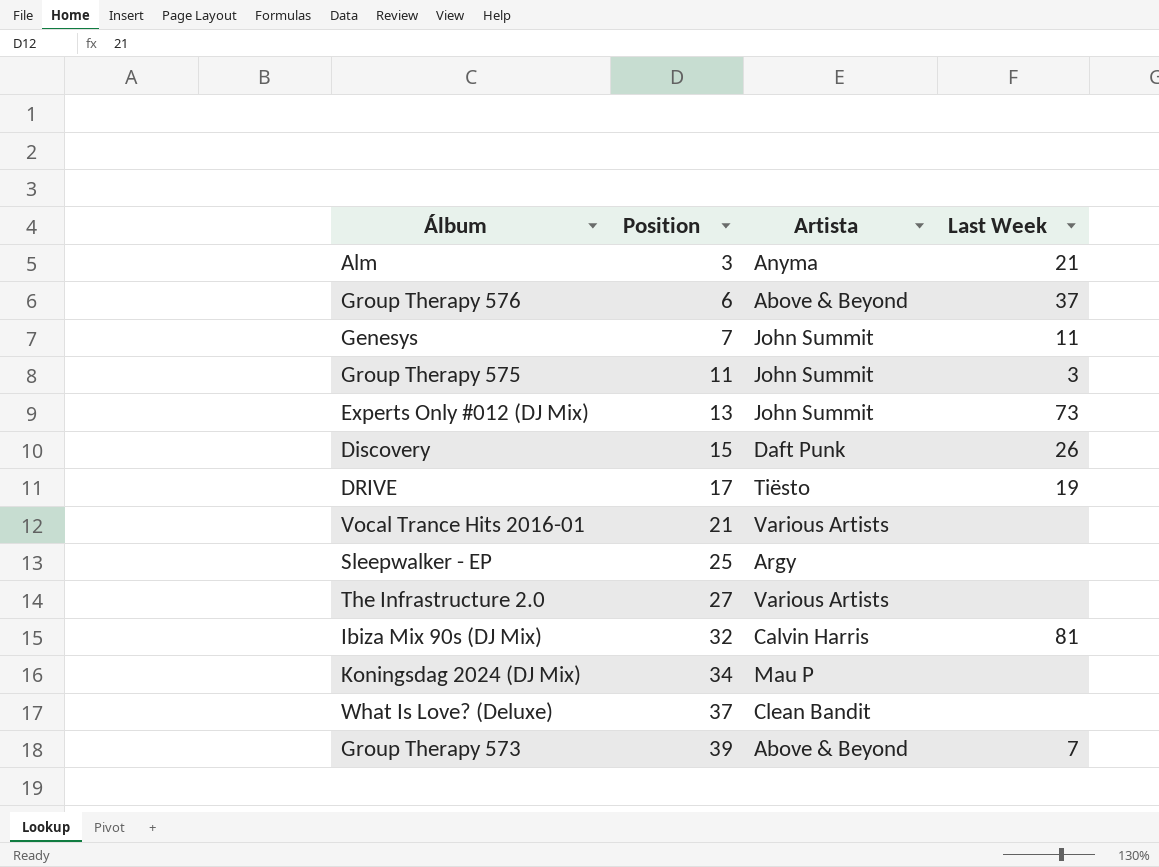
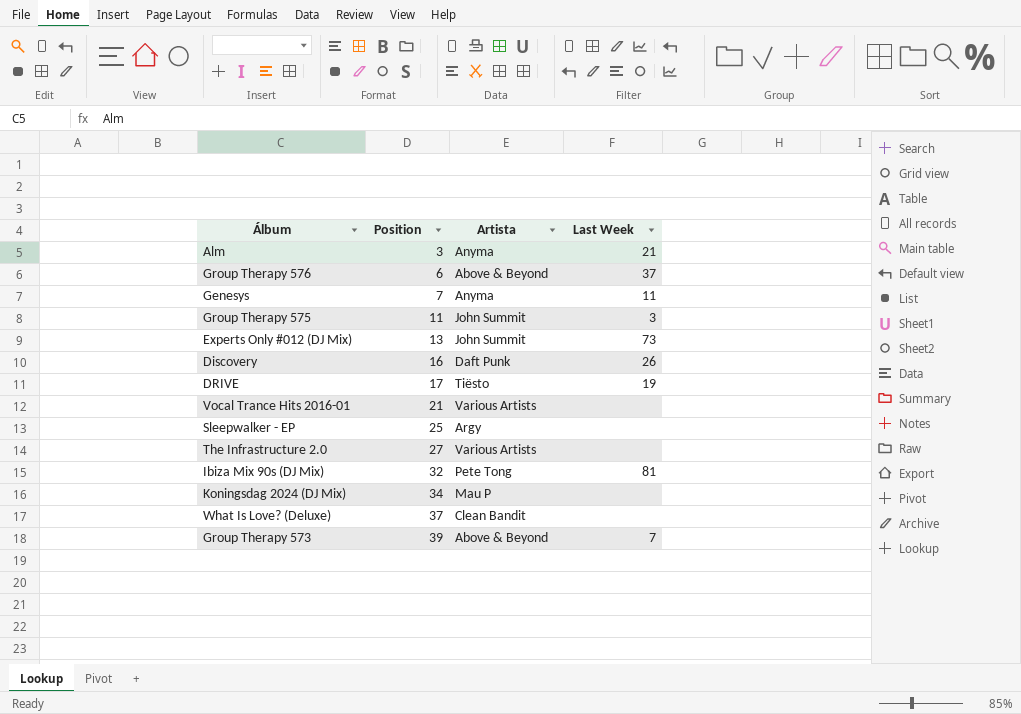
Genesys | Artista: John Summit -> Anyma
Discovery | Position: 15 -> 16
Ibiza Mix 90s (DJ Mix) | Artista: Calvin Harris -> Pete Tong

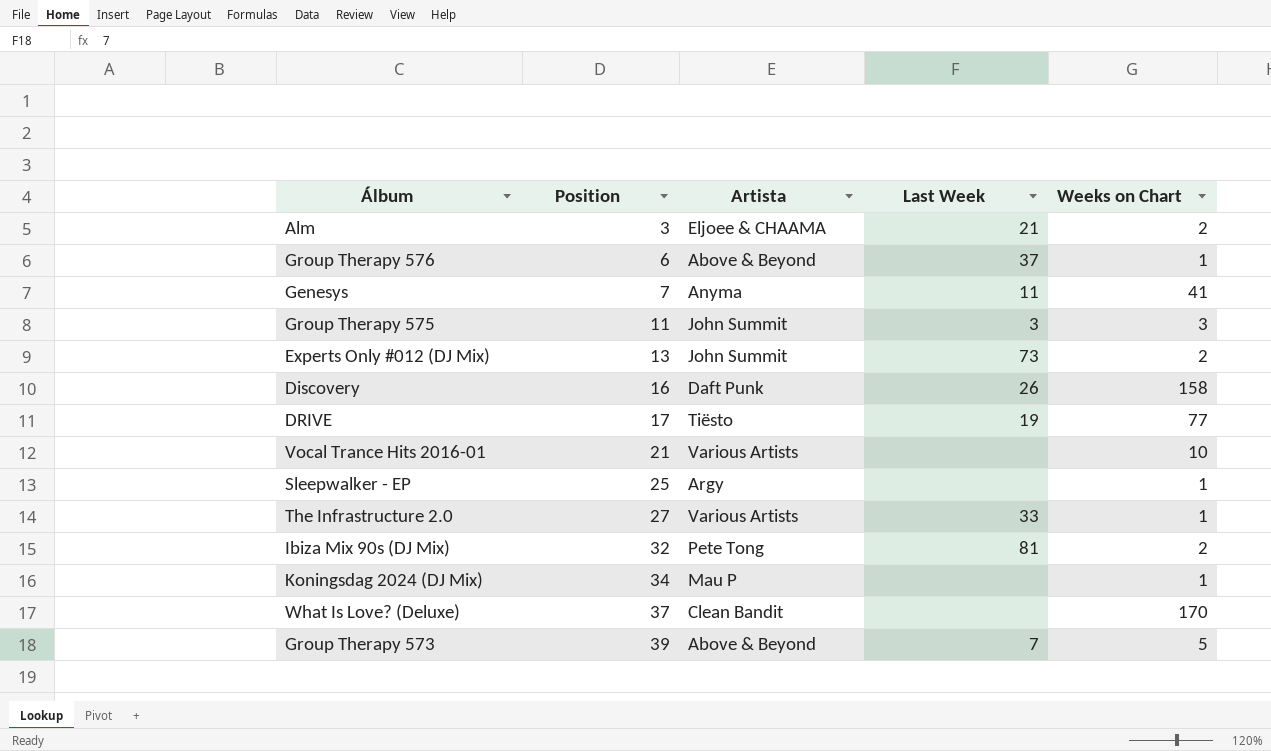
column Weeks on Chart | position: none -> 5
Alm | Artista: Anyma -> Eljoee & CHAAMA
The Infrastructure 2.0 | Last Week: none -> 33

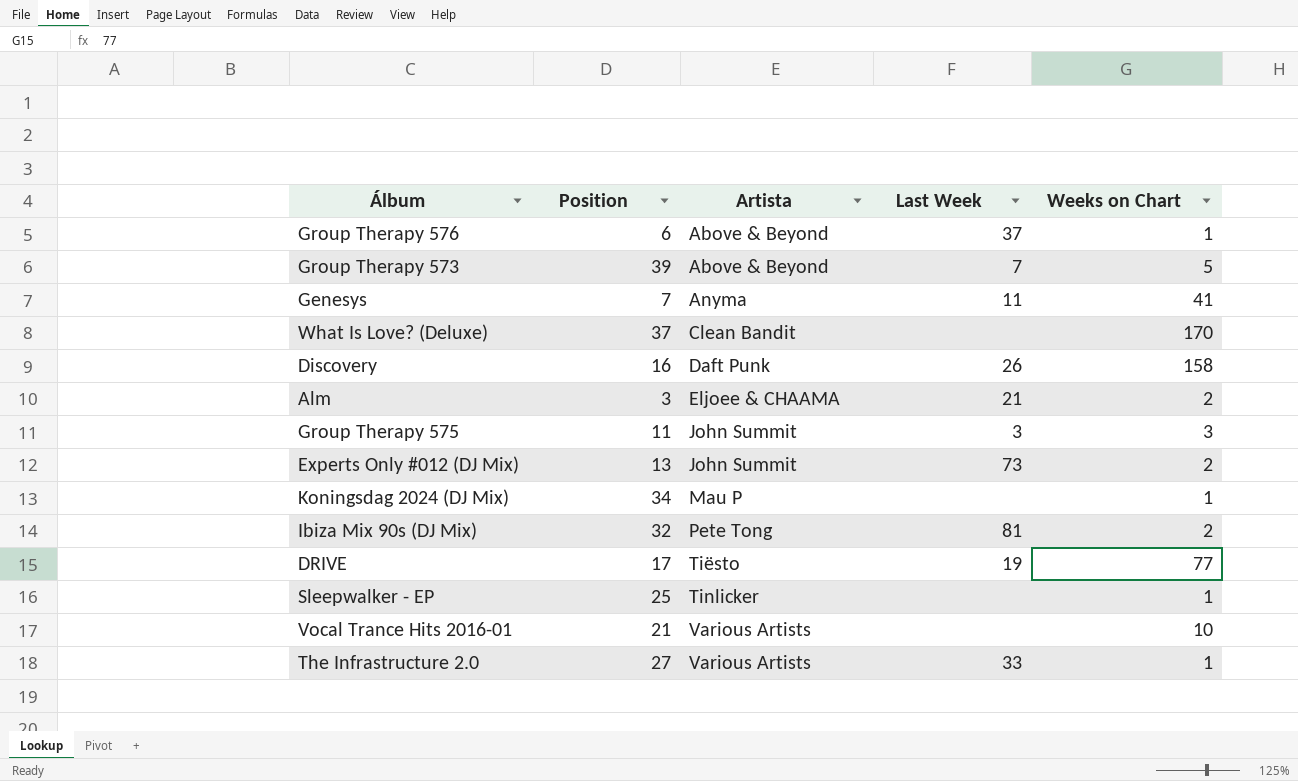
row order: Position ascending -> Artista ascending
Sleepwalker - EP | Artista: Argy -> Tinlicker

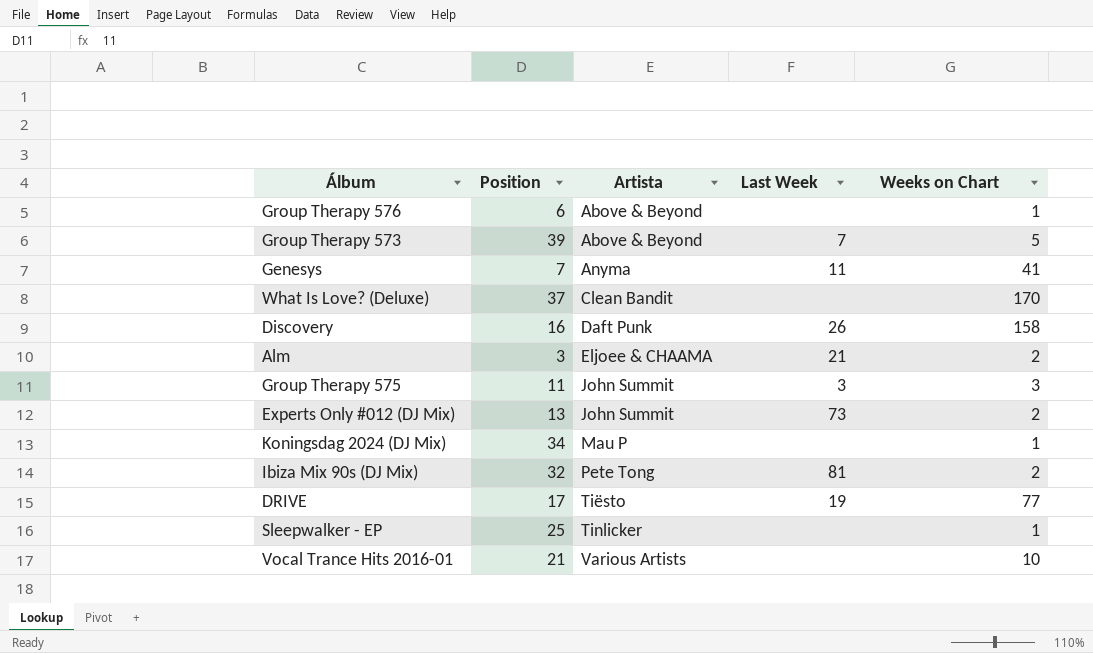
row The Infrastructure 2.0: 27 | Various Artists | 33 | 1 -> none
Group Therapy 576 | Last Week: 37 -> none

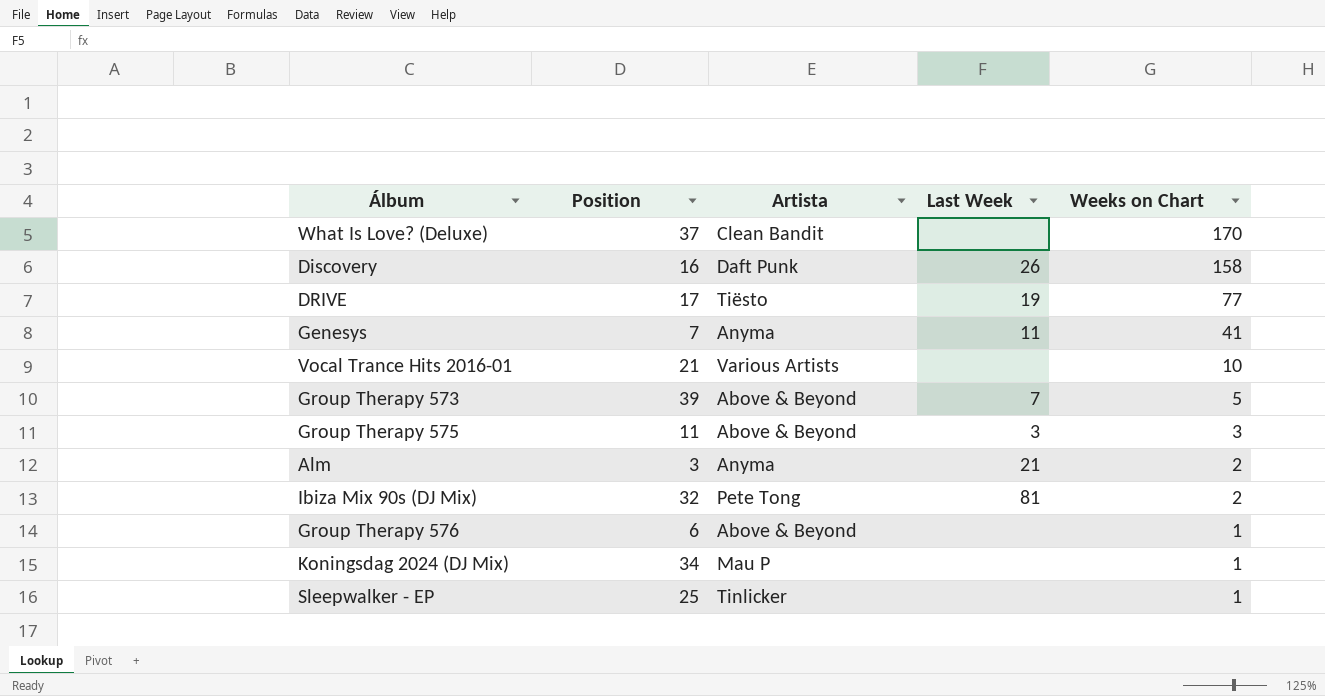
row order: Artista ascending -> Weeks on Chart descending
row Experts Only #012 (DJ Mix): 13 | John Summit | 73 | 2 -> none
Group Therapy 575 | Artista: John Summit -> Above & Beyond
Alm | Artista: Eljoee & CHAAMA -> Anyma

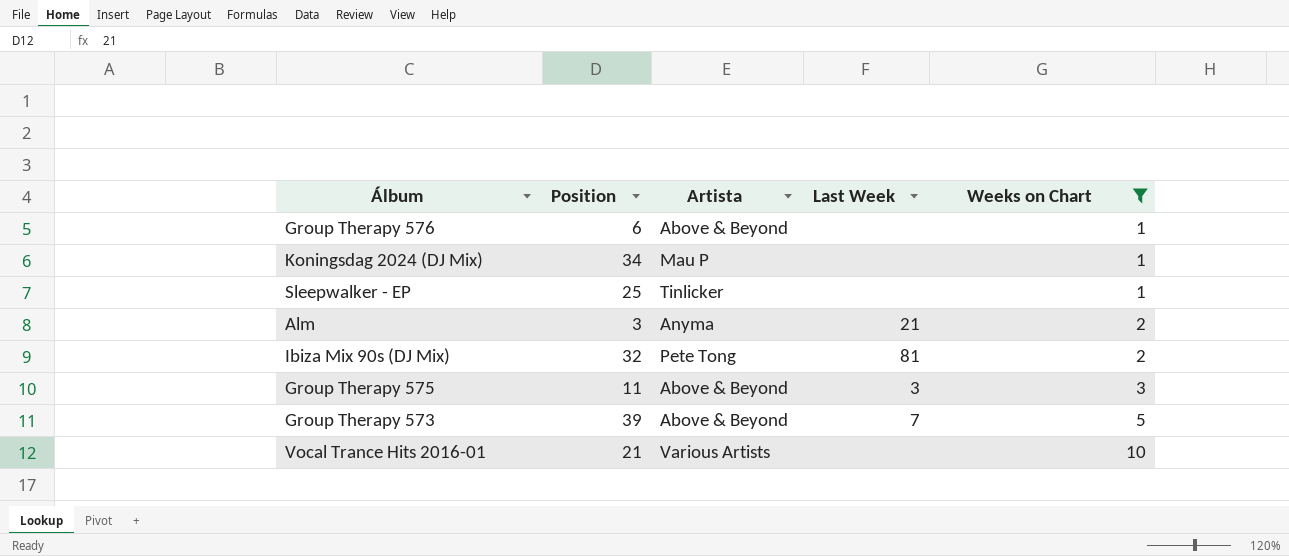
filter: none -> Weeks on Chart <= 10
row order: Weeks on Chart descending -> Weeks on Chart ascending

